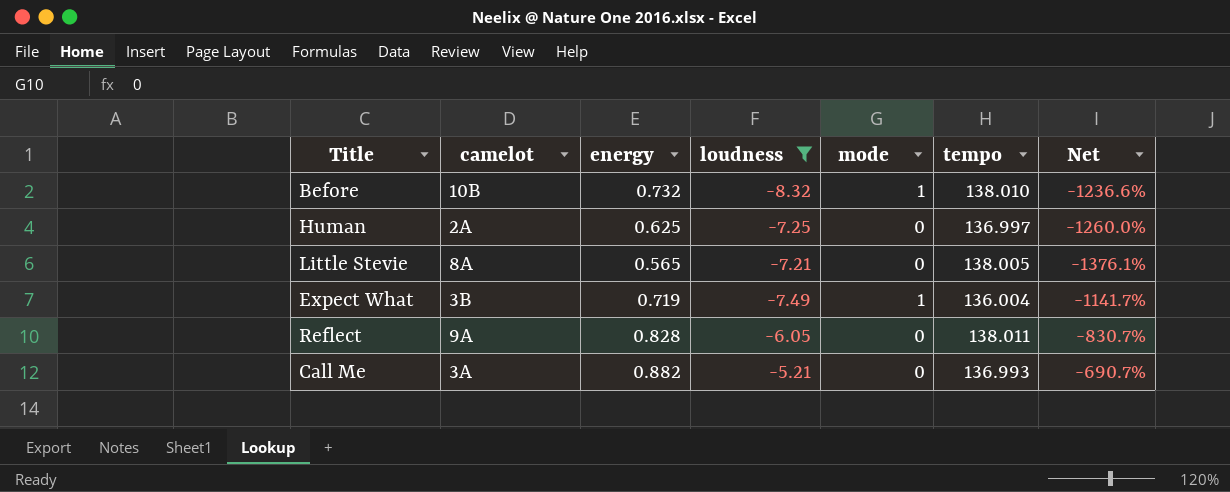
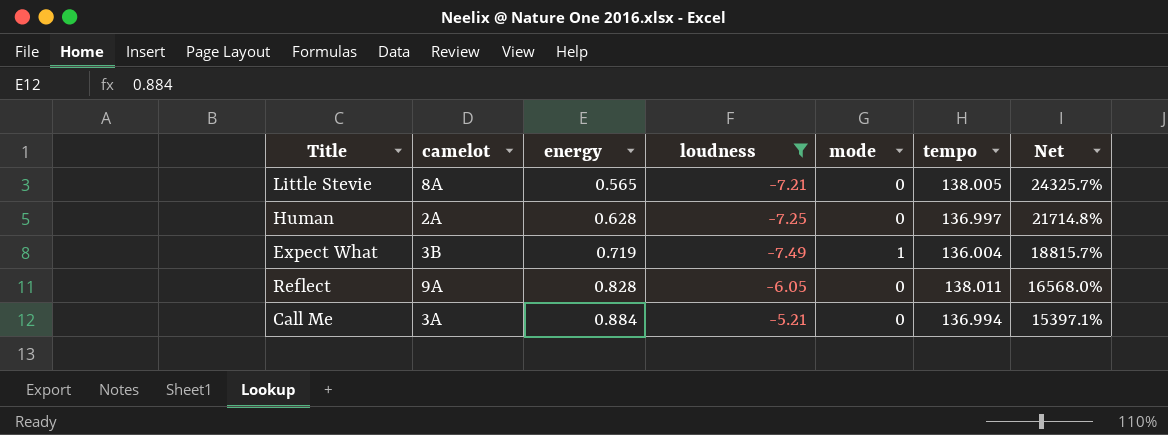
row order: none -> energy ascending
column Net | formula: ([loudness] - [energy]) / [energy] -> ([tempo] - [energy]) / [energy]
row Before: 10B | 0.732 | -8.32 | 1 | 138.010 | -1236.6% -> none
Human | energy: 0.625 -> 0.628
Call Me | energy: 0.882 -> 0.884
Call Me | tempo: 136.993 -> 136.994

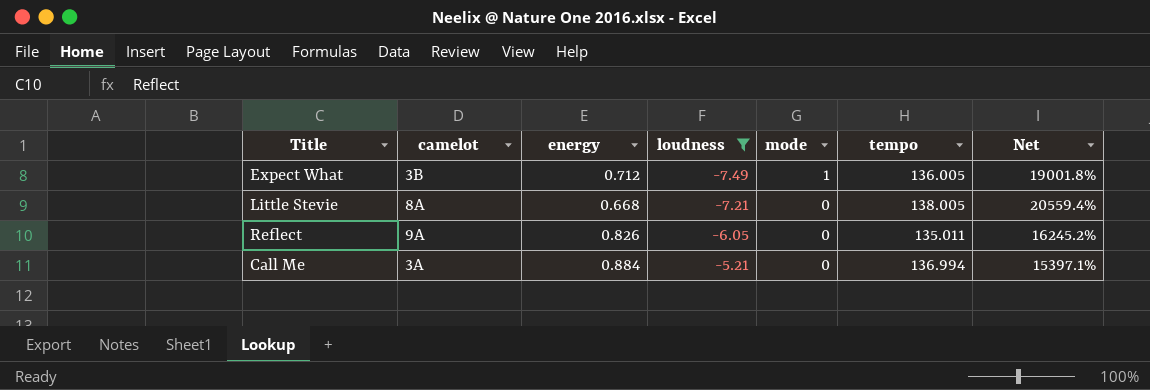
row order: energy ascending -> loudness ascending
row Human: 2A | 0.628 | -7.25 | 0 | 136.997 | 21714.8% -> none
Expect What | energy: 0.719 -> 0.712
Expect What | tempo: 136.004 -> 136.005
Expect What | Net: 18815.7% -> 19001.8%
Little Stevie | energy: 0.565 -> 0.668
Little Stevie | Net: 24325.7% -> 20559.4%
Reflect | energy: 0.828 -> 0.826
Reflect | tempo: 138.011 -> 135.011
Reflect | Net: 16568.0% -> 16245.2%

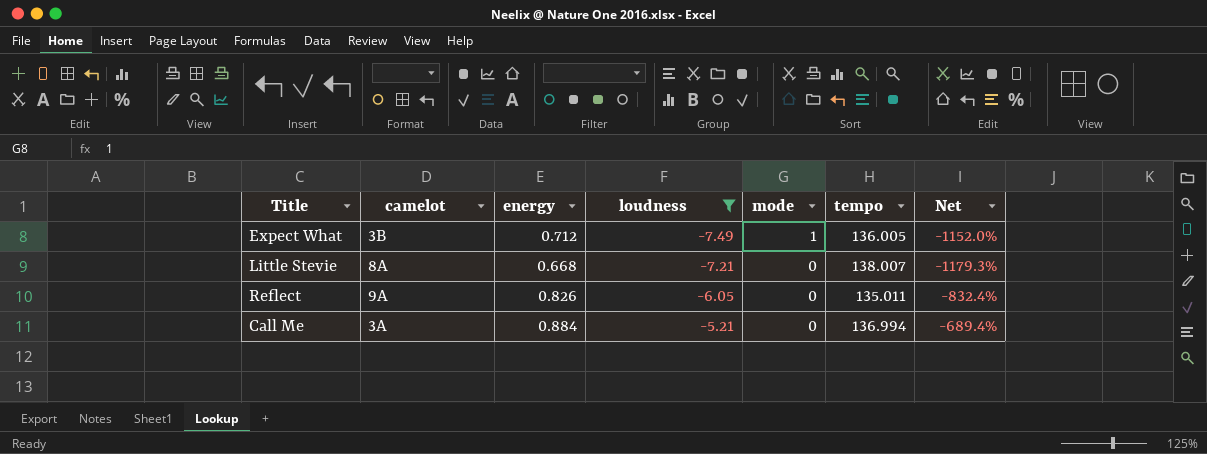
column Net | formula: ([tempo] - [energy]) / [energy] -> ([loudness] - [energy]) / [energy]
Little Stevie | tempo: 138.005 -> 138.007

